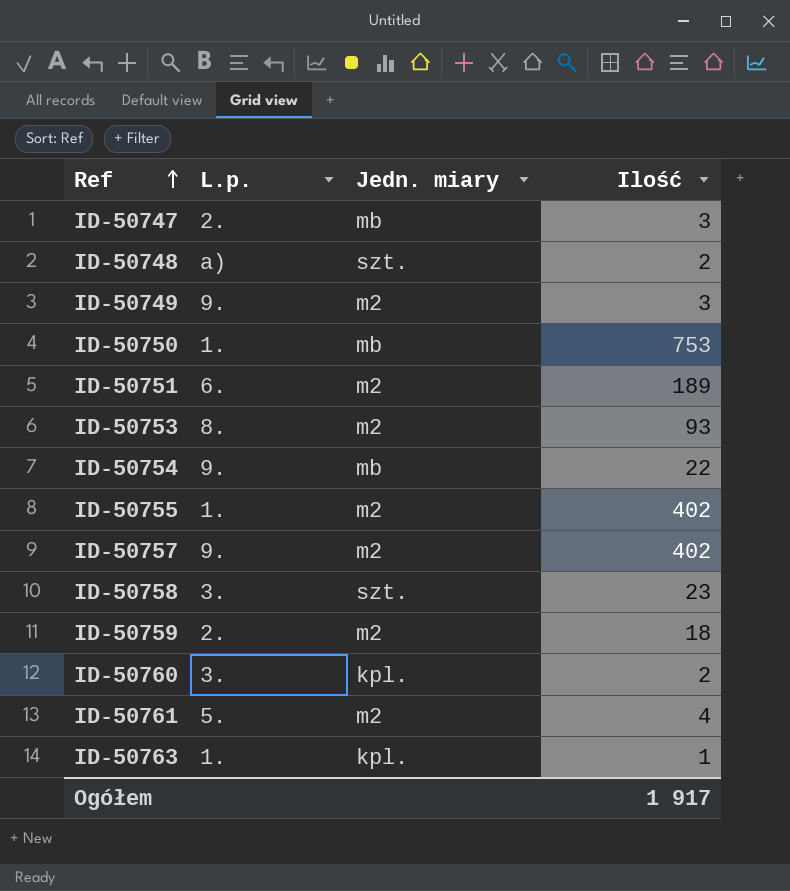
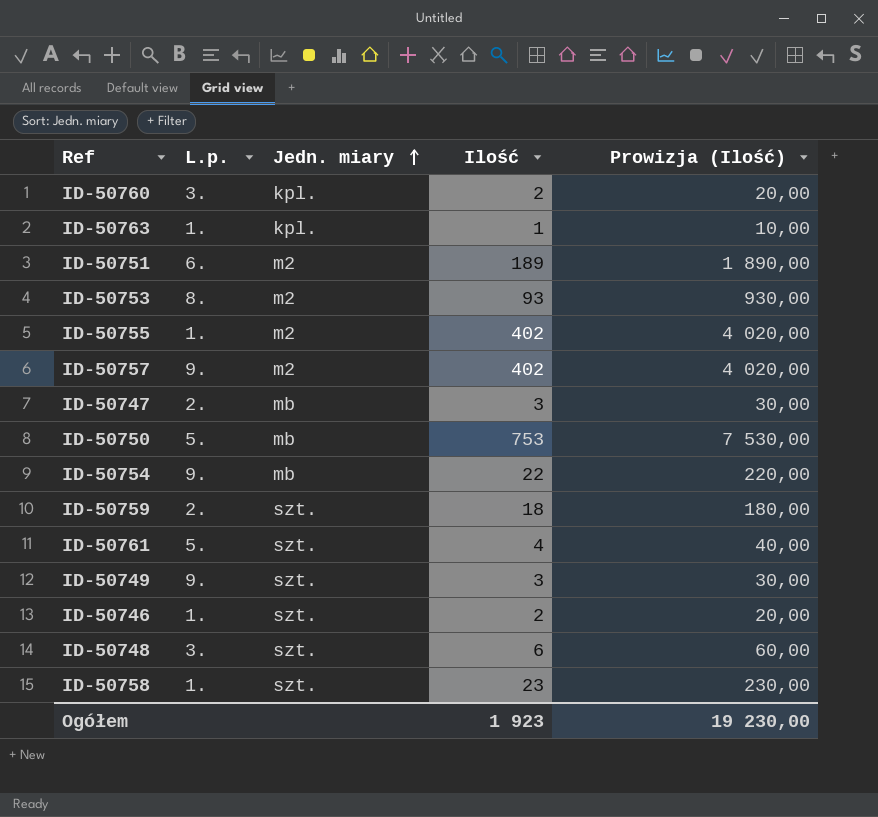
row order: Ref ascending -> Jedn. miary ascending
column Prowizja (Ilość) | formula: none -> [Ilość] * 10
ID-50750 | L.p.: 1. -> 5.
ID-50759 | Jedn. miary: m2 -> szt.
ID-50761 | Jedn. miary: m2 -> szt.
ID-50749 | Jedn. miary: m2 -> szt.
row ID-50746: none -> 1. | szt. | 2 | 20,00
ID-50748 | L.p.: a) -> 3.
ID-50748 | Ilość: 2 -> 6
ID-50758 | L.p.: 3. -> 1.
Ogółem | Ilość: 1 917 -> 1 923

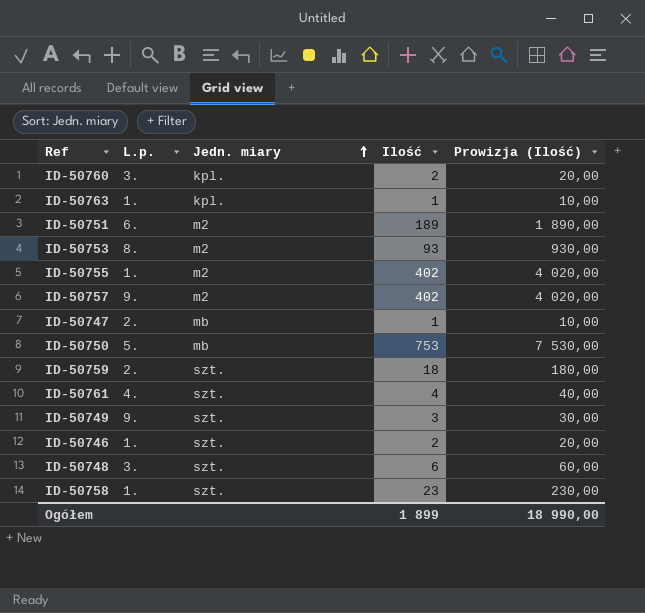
row ID-50754: 9. | mb | 22 | 220,00 -> none
ID-50747 | Ilość: 3 -> 1
ID-50747 | Prowizja (Ilość): 30,00 -> 10,00
ID-50761 | L.p.: 5. -> 4.
Ogółem | Ilość: 1 923 -> 1 899
Ogółem | Prowizja (Ilość): 19 230,00 -> 18 990,00

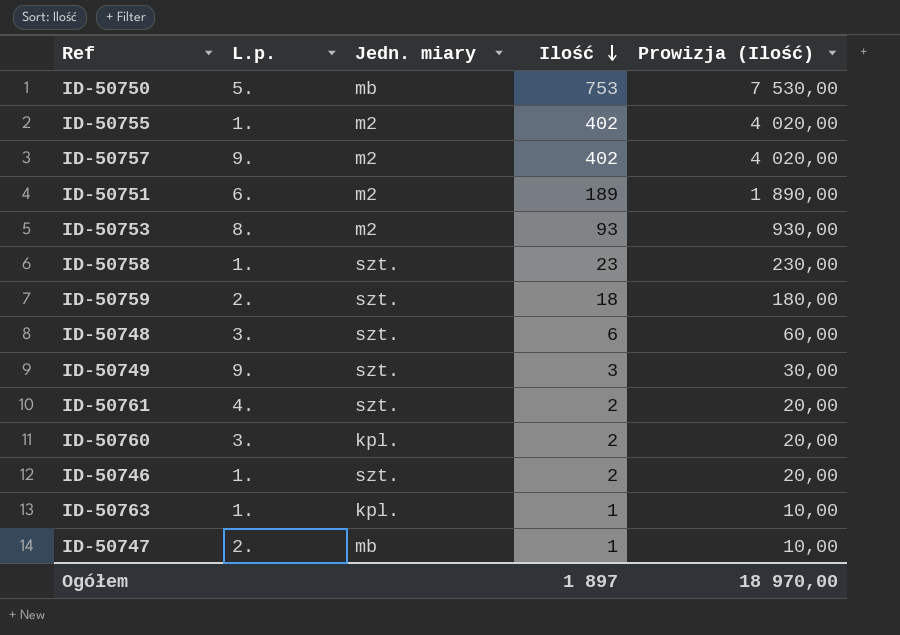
row order: Jedn. miary ascending -> Ilość descending
ID-50761 | Ilość: 4 -> 2
ID-50761 | Prowizja (Ilość): 40,00 -> 20,00
Ogółem | Ilość: 1 899 -> 1 897
Ogółem | Prowizja (Ilość): 18 990,00 -> 18 970,00

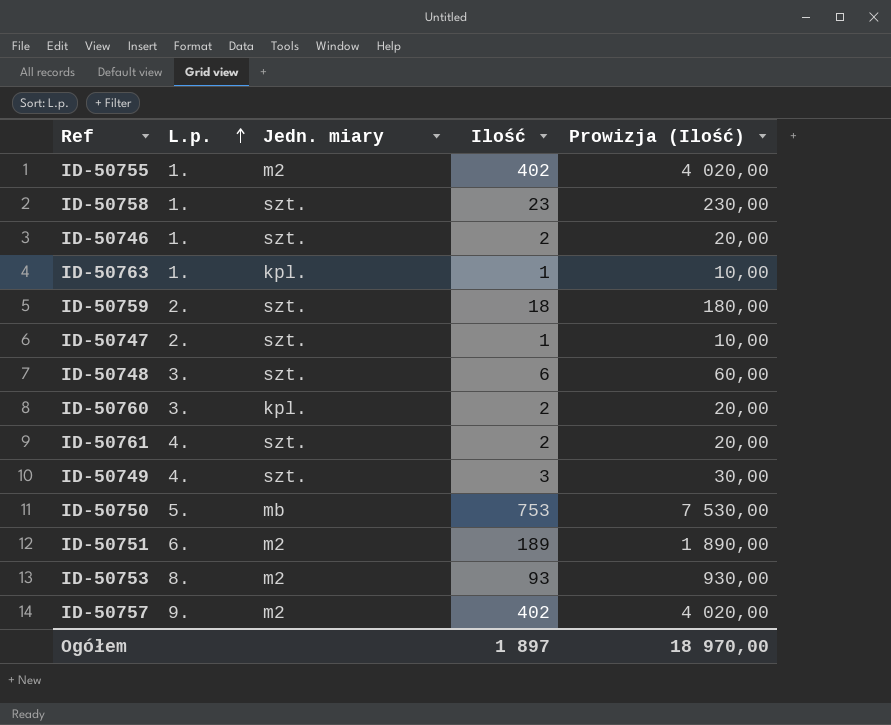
row order: Ilość descending -> L.p. ascending
ID-50747 | Jedn. miary: mb -> szt.
ID-50749 | L.p.: 9. -> 4.

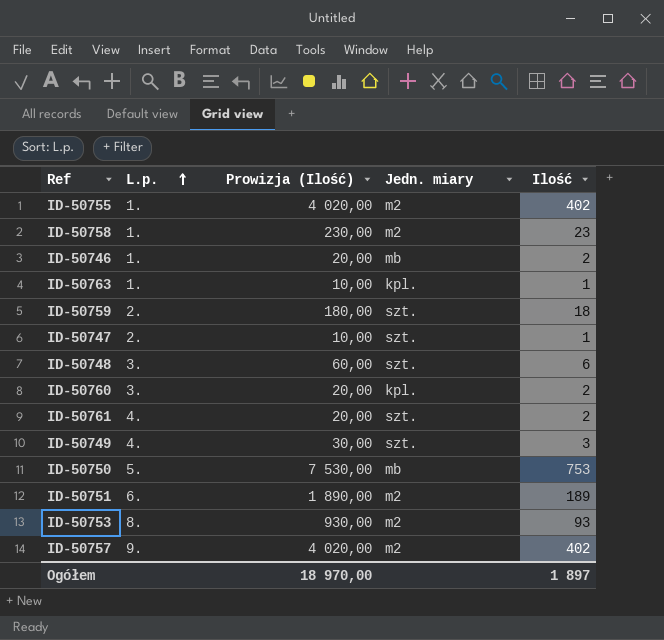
column Prowizja (Ilość) | position: 5 -> 3
ID-50758 | Jedn. miary: szt. -> m2
ID-50746 | Jedn. miary: szt. -> mb

